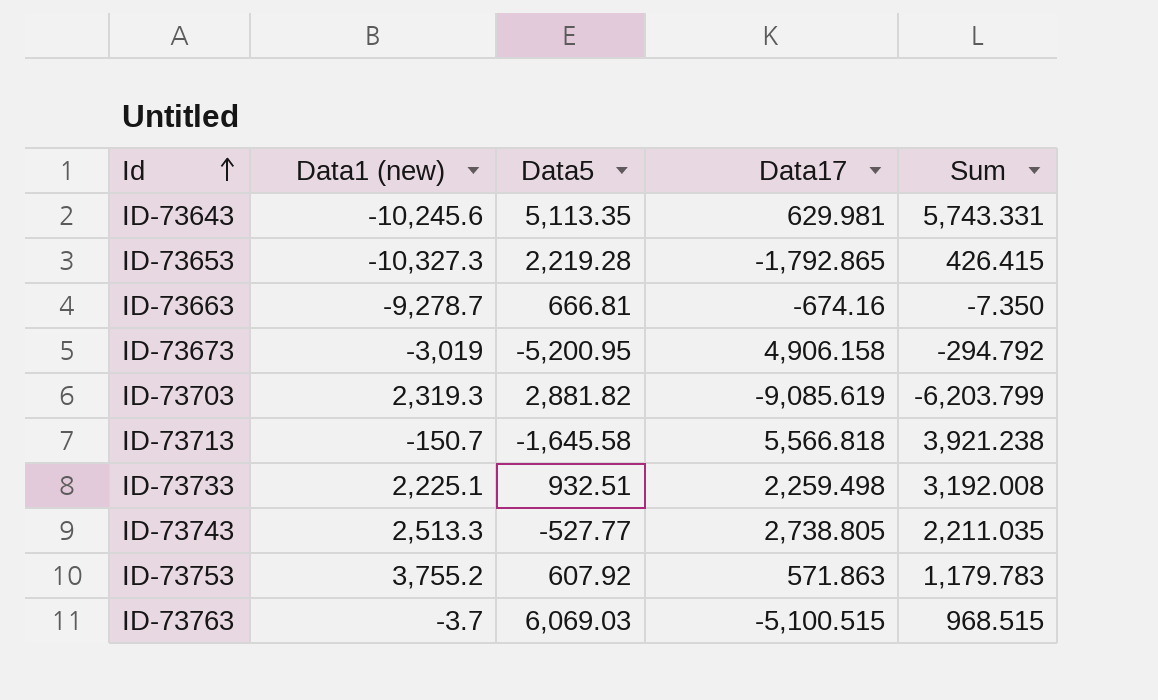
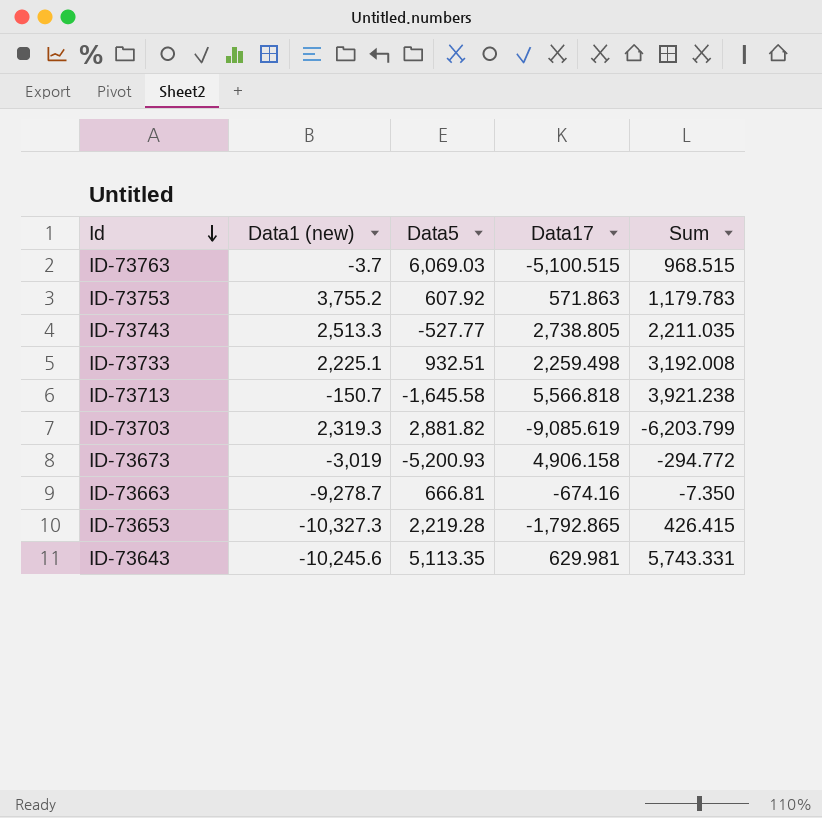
row order: Id ascending -> Id descending
ID-73673 | Data5: -5,200.95 -> -5,200.93
ID-73673 | Sum: -294.792 -> -294.772

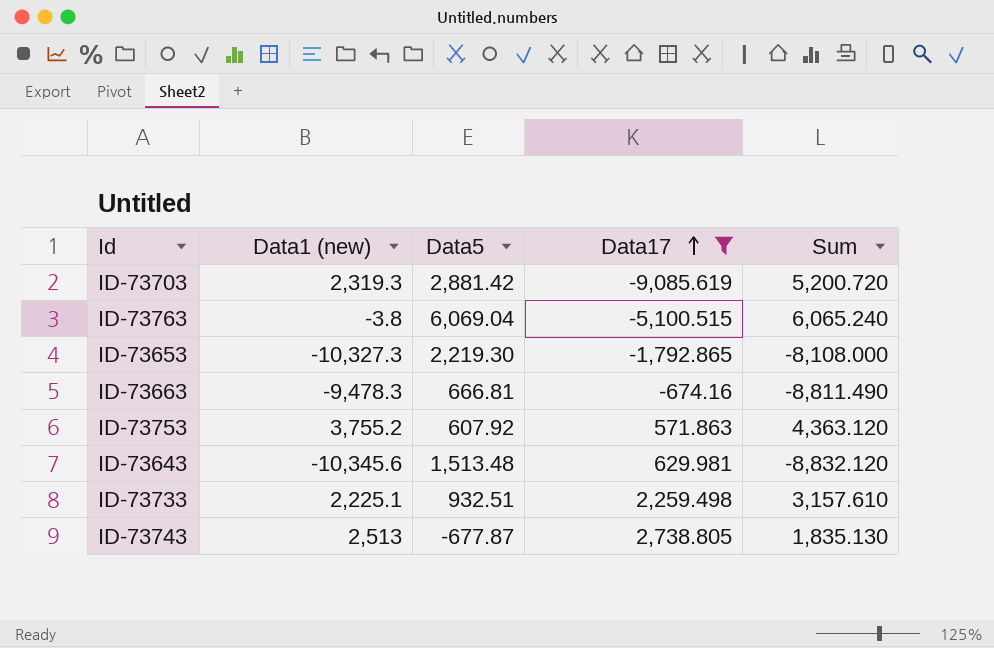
filter: none -> Data17 <= 2,738.805
row order: Id descending -> Data17 ascending
column Sum | formula: [Data5] + [Data17] -> [Data1 (new)] + [Data5]
ID-73703 | Data5: 2,881.82 -> 2,881.42
ID-73763 | Data1 (new): -3.7 -> -3.8
ID-73763 | Data5: 6,069.03 -> 6,069.04
ID-73653 | Data5: 2,219.28 -> 2,219.30
ID-73663 | Data1 (new): -9,278.7 -> -9,478.3
ID-73643 | Data1 (new): -10,245.6 -> -10,345.6
ID-73643 | Data5: 5,113.35 -> 1,513.48
ID-73743 | Data1 (new): 2,513.3 -> 2,513
ID-73743 | Data5: -527.77 -> -677.87

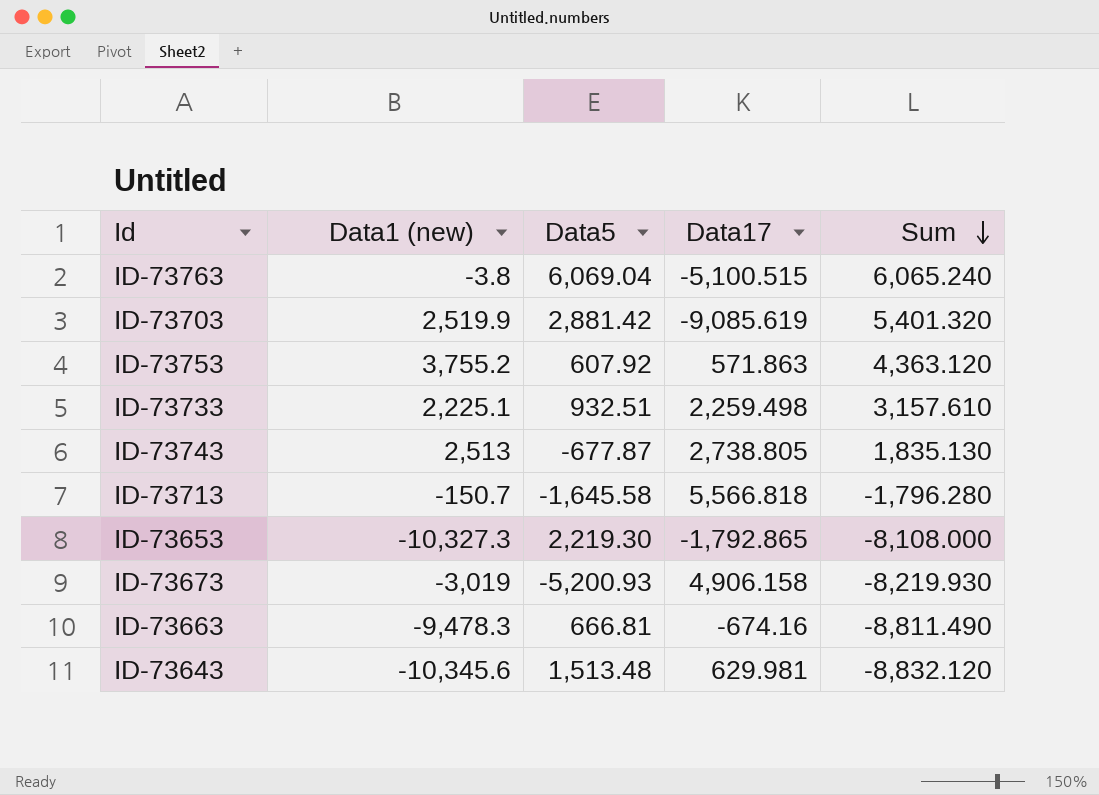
filter: Data17 <= 2,738.805 -> none
row order: Data17 ascending -> Sum descending
ID-73703 | Data1 (new): 2,319.3 -> 2,519.9
ID-73703 | Sum: 5,200.720 -> 5,401.320

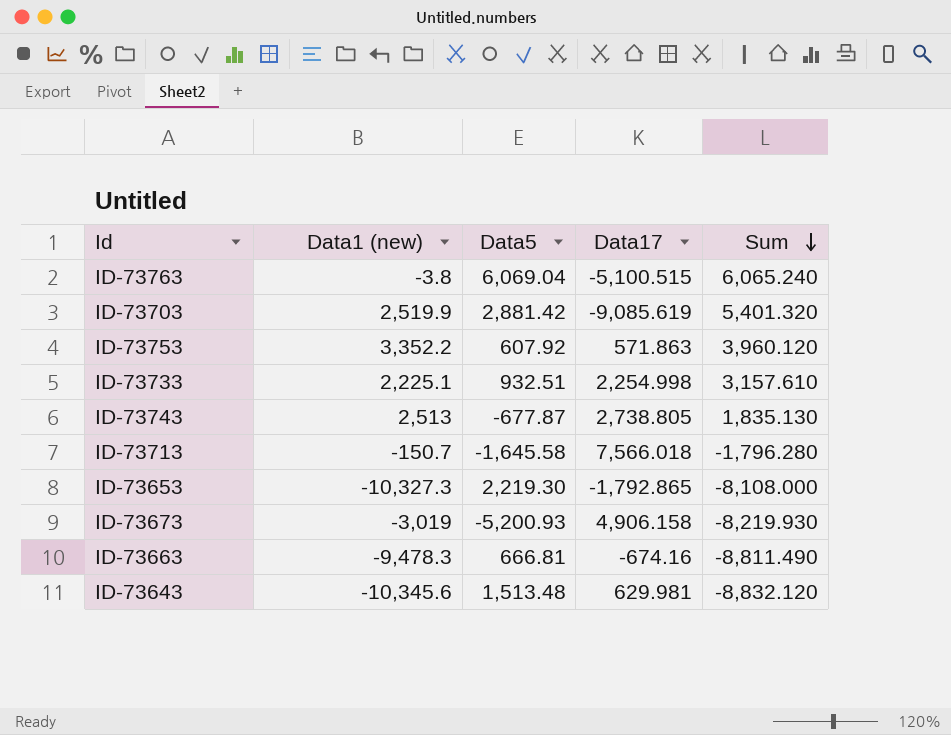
ID-73753 | Data1 (new): 3,755.2 -> 3,352.2
ID-73753 | Sum: 4,363.120 -> 3,960.120
ID-73733 | Data17: 2,259.498 -> 2,254.998
ID-73713 | Data17: 5,566.818 -> 7,566.018

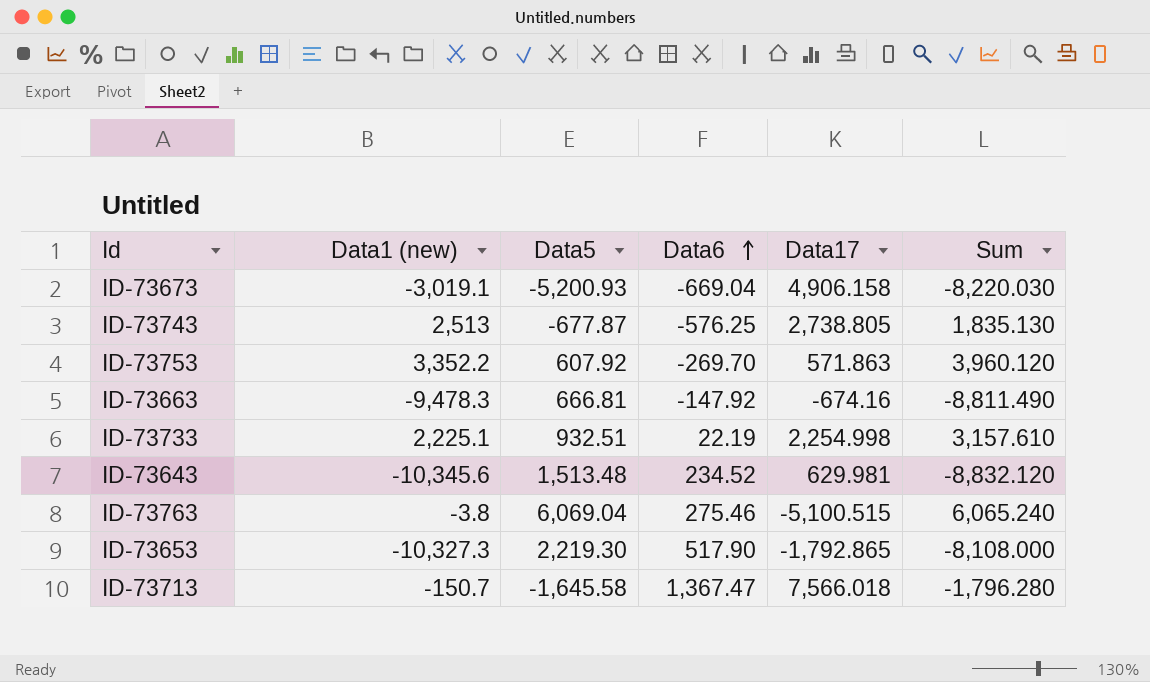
row order: Sum descending -> Data6 ascending
column Data6 | position: none -> 4
row ID-73703: 2,519.9 | 2,881.42 | -9,085.619 | 5,401.320 -> none
ID-73673 | Data1 (new): -3,019 -> -3,019.1
ID-73673 | Sum: -8,219.930 -> -8,220.030

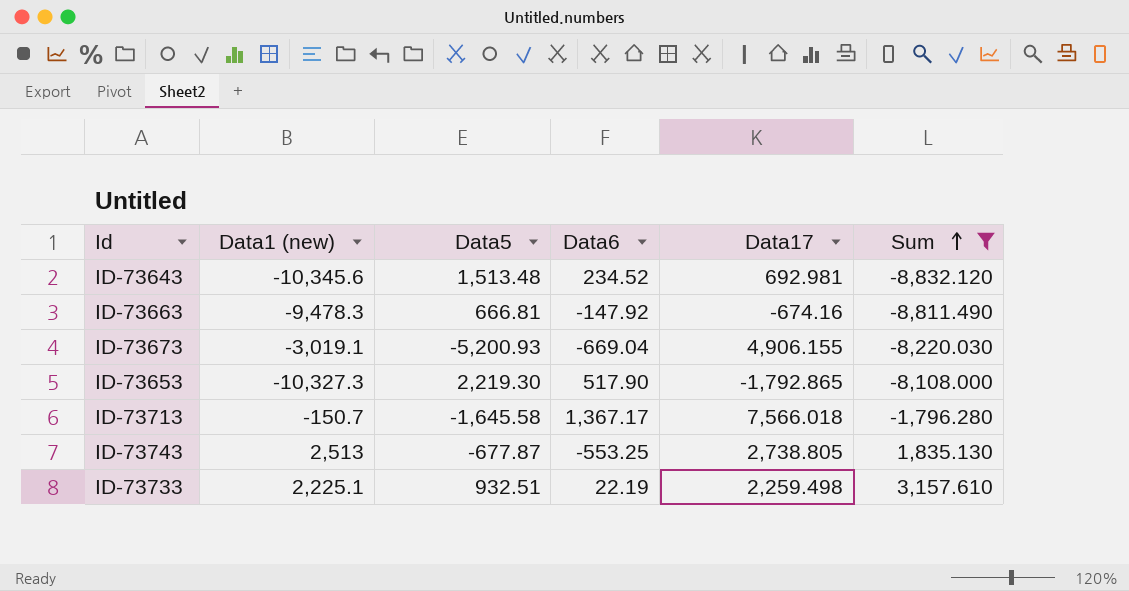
filter: none -> Sum <= 3,157.610
row order: Data6 ascending -> Sum ascending
ID-73643 | Data17: 629.981 -> 692.981
ID-73673 | Data17: 4,906.158 -> 4,906.155
ID-73713 | Data6: 1,367.47 -> 1,367.17
ID-73743 | Data6: -576.25 -> -553.25
ID-73733 | Data17: 2,254.998 -> 2,259.498

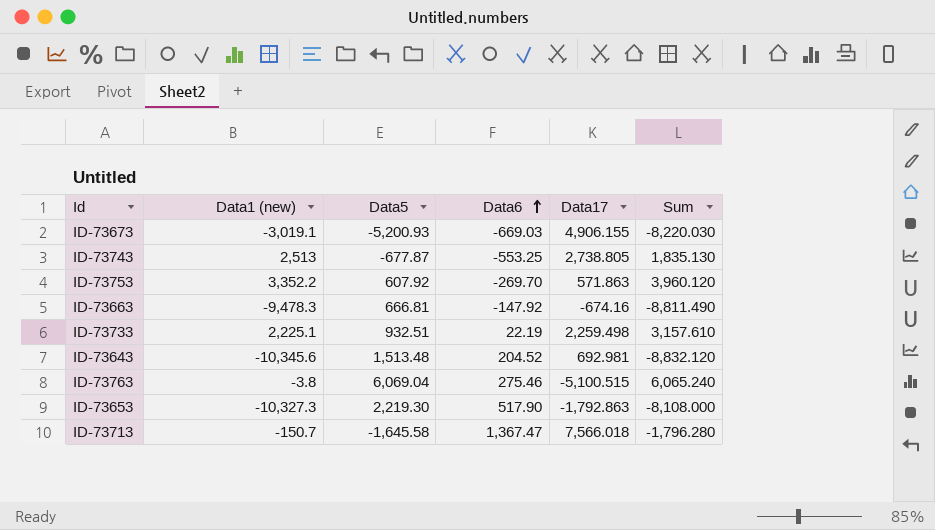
filter: Sum <= 3,157.610 -> none
row order: Sum ascending -> Data6 ascending
ID-73673 | Data6: -669.04 -> -669.03
ID-73643 | Data6: 234.52 -> 204.52
ID-73653 | Data17: -1,792.865 -> -1,792.863
ID-73713 | Data6: 1,367.17 -> 1,367.47

